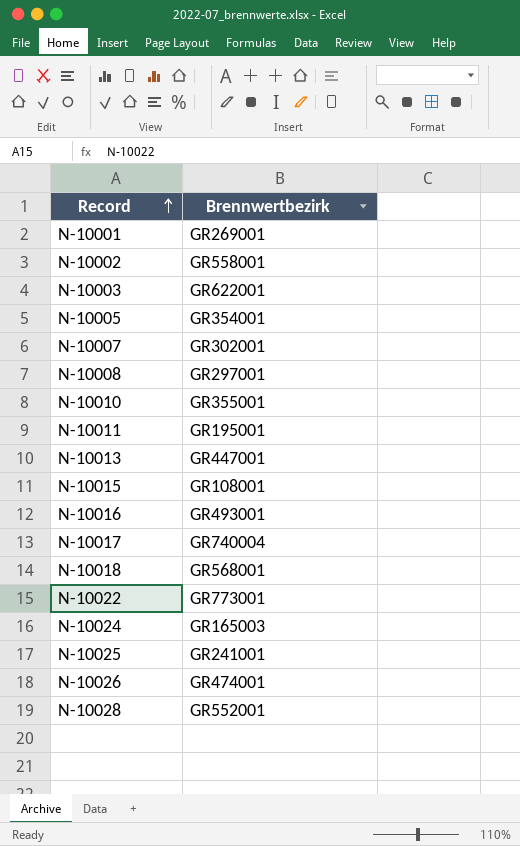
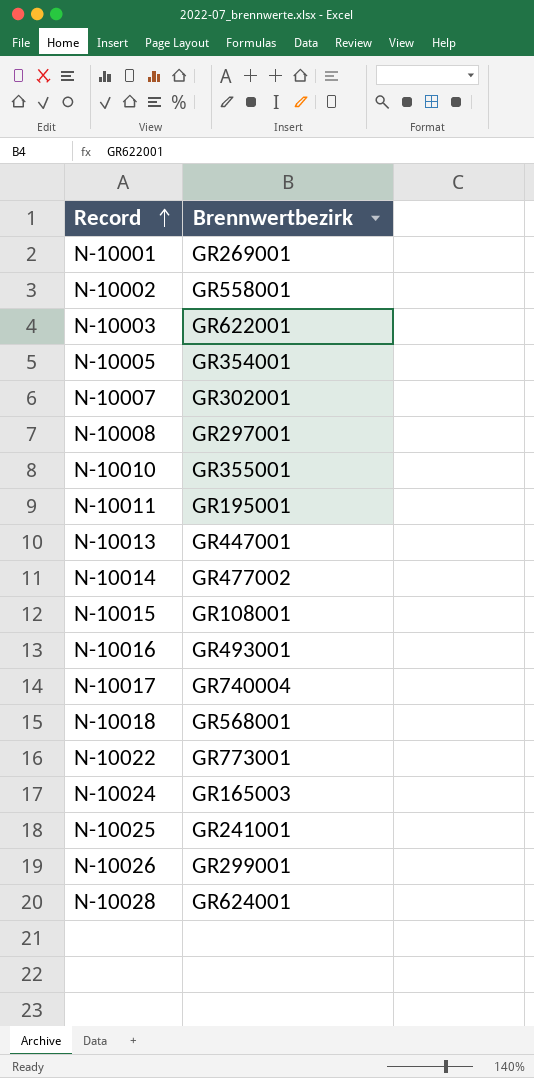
row N-10014: none -> GR477002
N-10026 | Brennwertbezirk: GR474001 -> GR299001
N-10028 | Brennwertbezirk: GR552001 -> GR624001

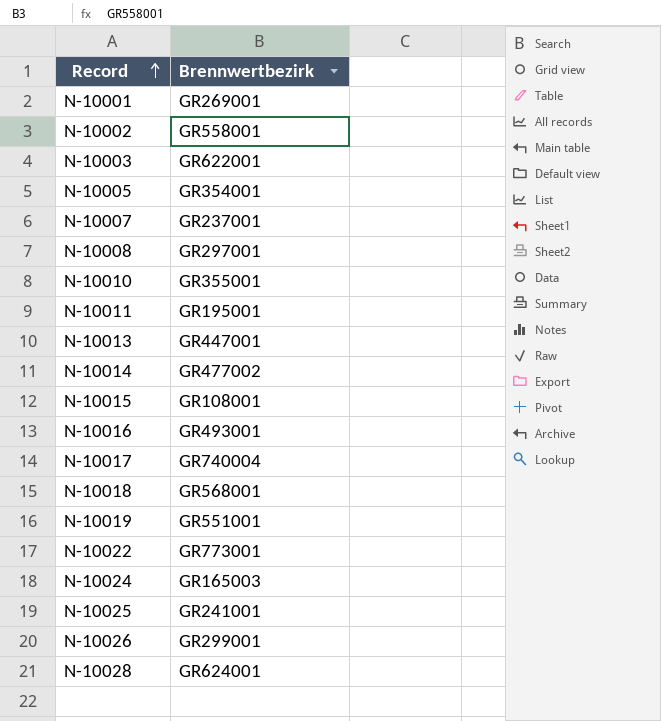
N-10007 | Brennwertbezirk: GR302001 -> GR237001
row N-10019: none -> GR551001

